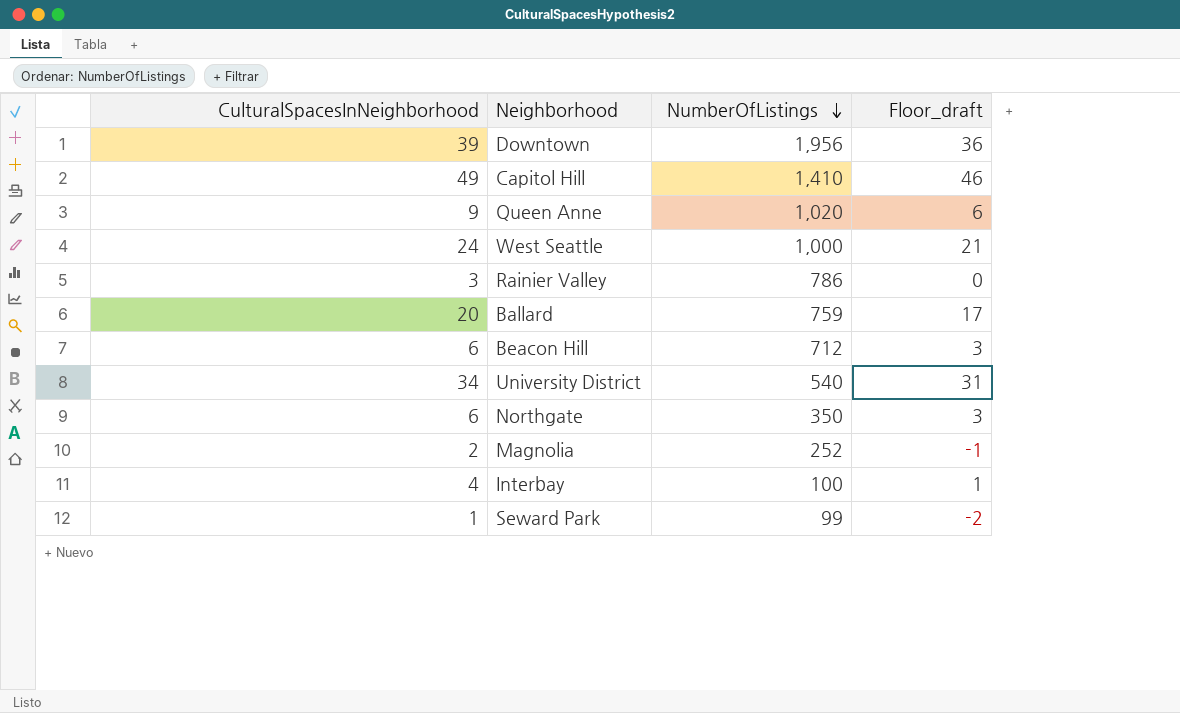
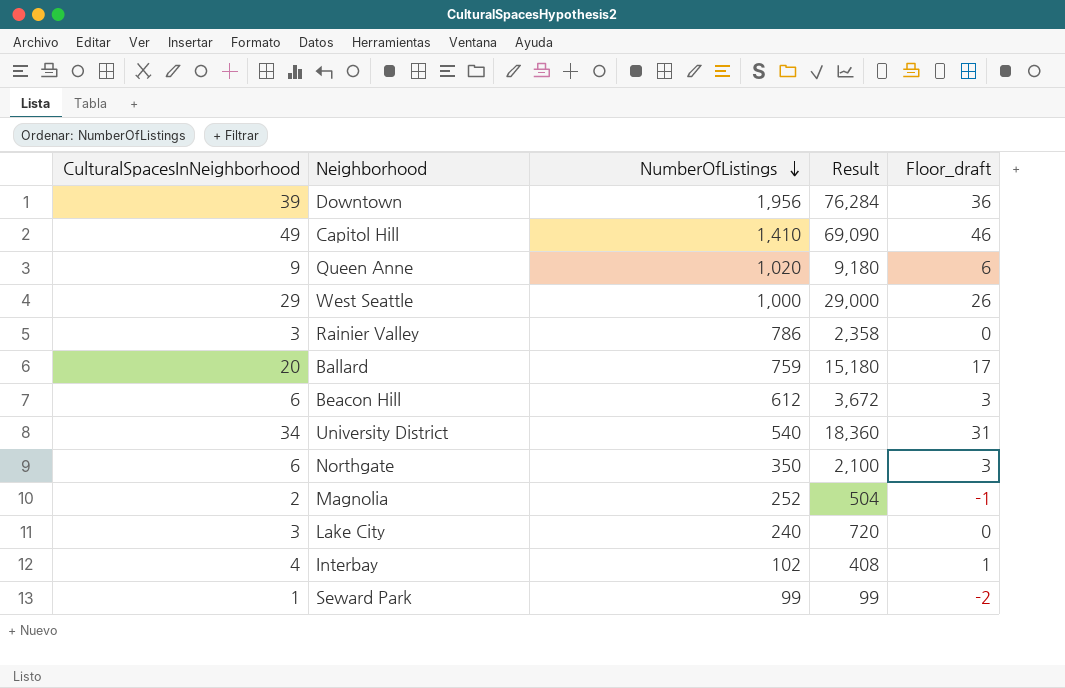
column Result | formula: none -> [CulturalSpacesInNeighborhood] * [NumberOfListings]
West Seattle | CulturalSpacesInNeighborhood: 24 -> 29
West Seattle | Floor_draft: 21 -> 26
Beacon Hill | NumberOfListings: 712 -> 612
row Lake City: none -> 3 | 240 | 720 | 0
Interbay | NumberOfListings: 100 -> 102

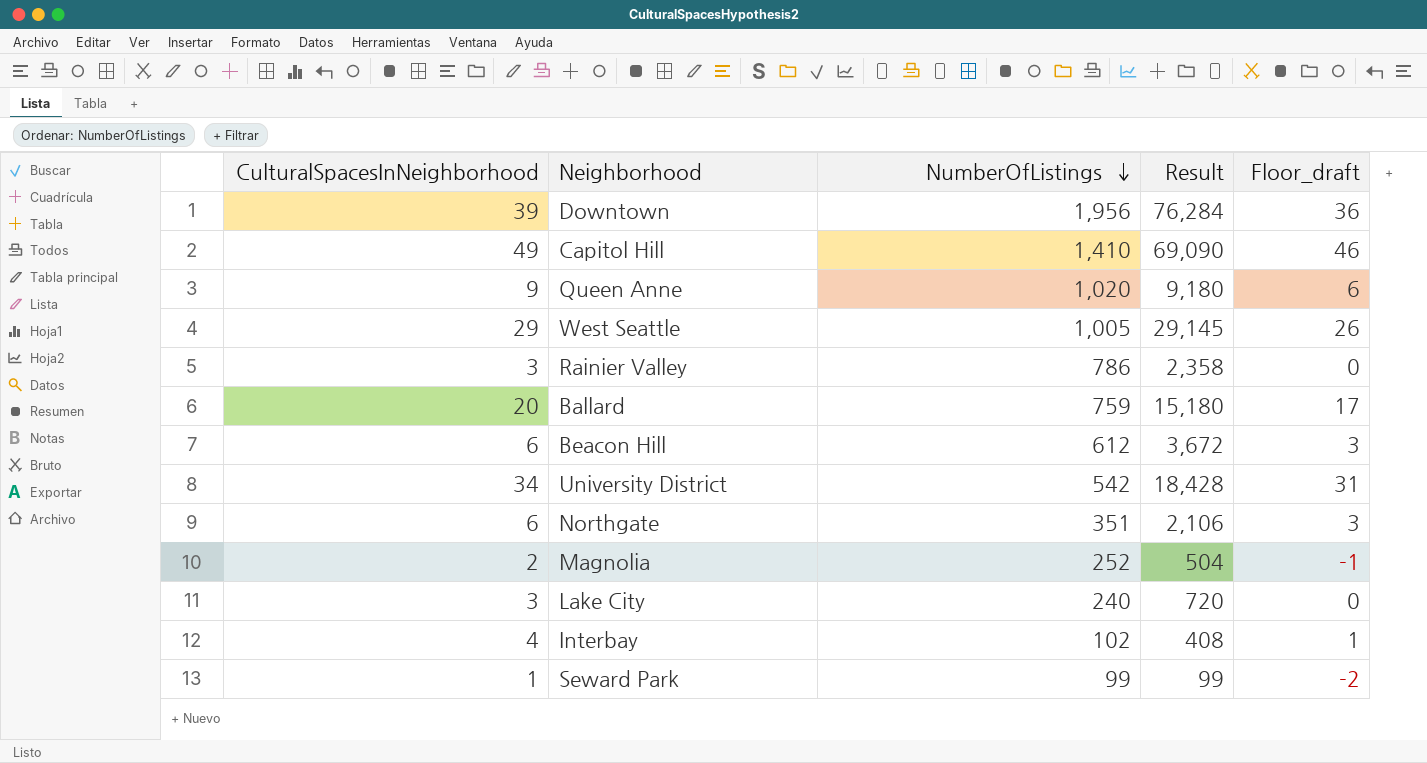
West Seattle | NumberOfListings: 1,000 -> 1,005
West Seattle | Result: 29,000 -> 29,145
University District | NumberOfListings: 540 -> 542
University District | Result: 18,360 -> 18,428
Northgate | NumberOfListings: 350 -> 351
Northgate | Result: 2,100 -> 2,106

